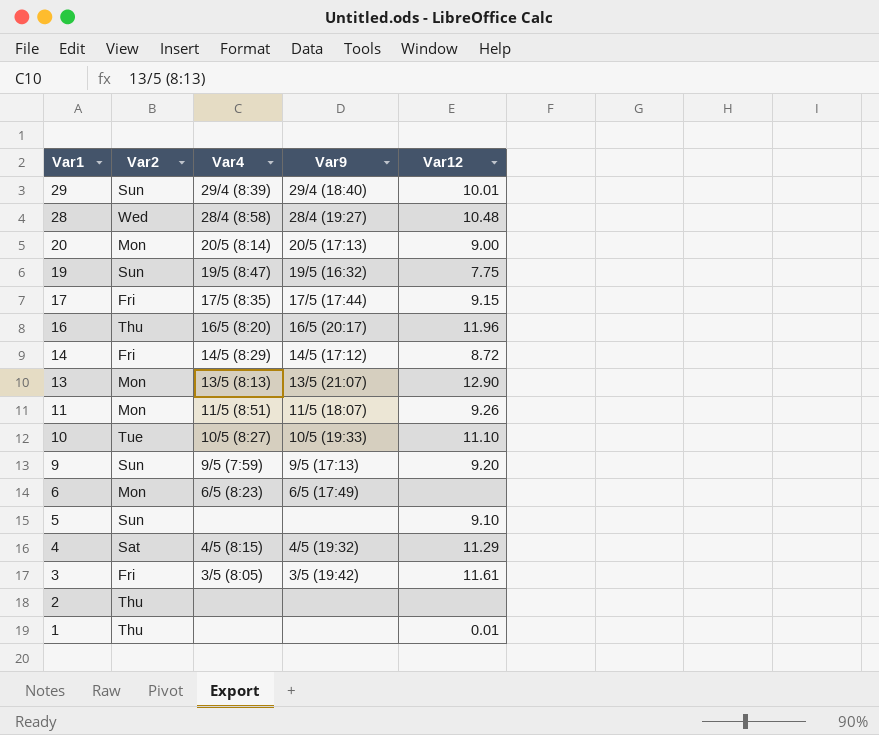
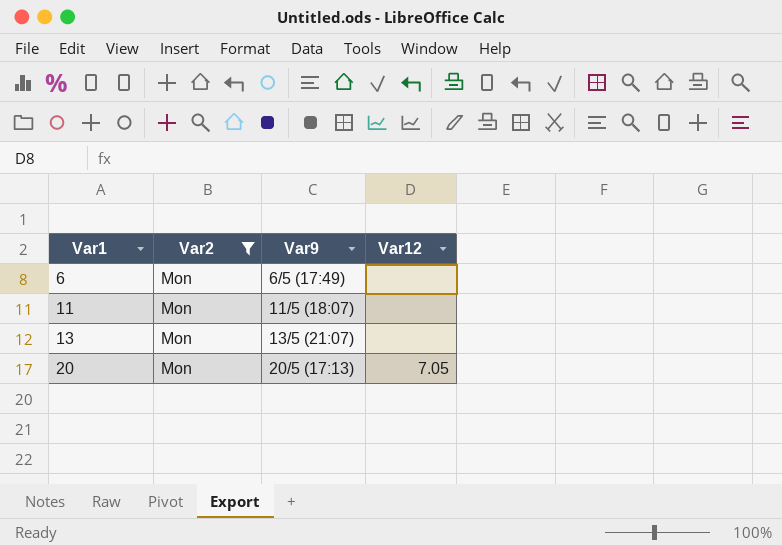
filter: none -> Var2 = Mon
row order: Var1 descending -> Var1 ascending
column Var4 | position: 3 -> none
11 | Var12: 9.26 -> none
13 | Var12: 12.90 -> none
20 | Var12: 9.00 -> 7.05

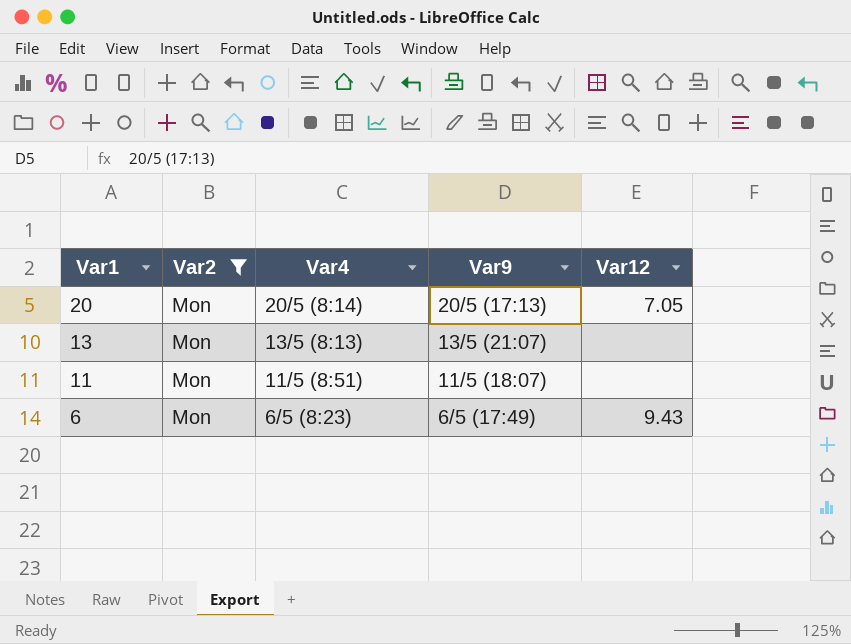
row order: Var1 ascending -> Var1 descending
column Var4 | position: none -> 3
6 | Var12: none -> 9.43

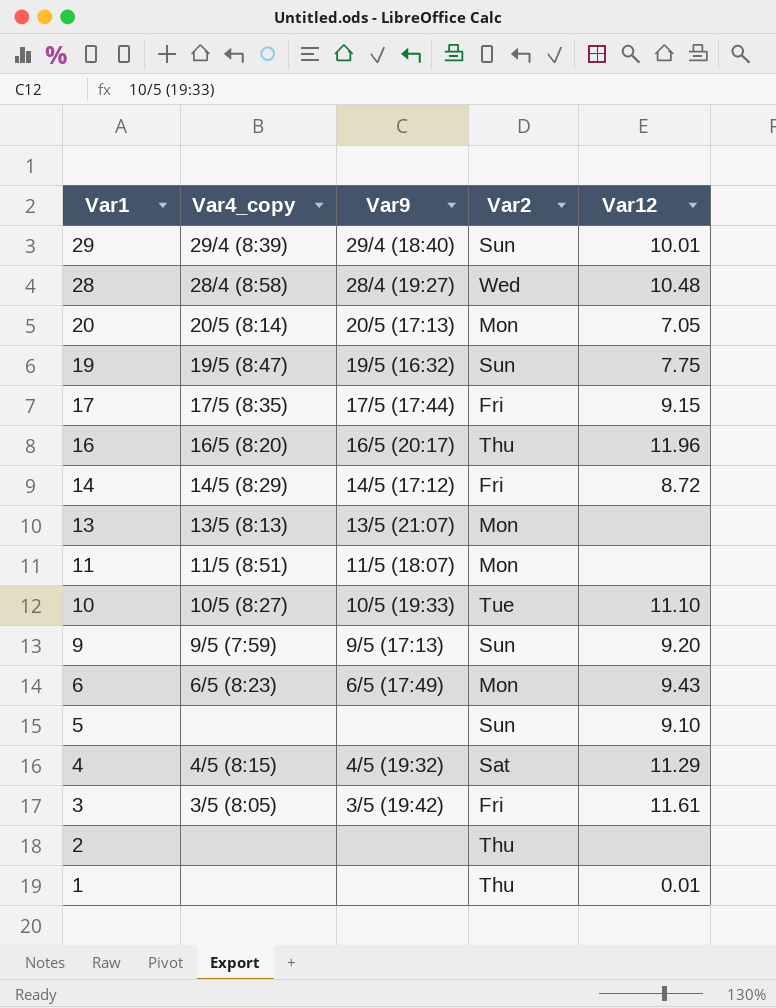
filter: Var2 = Mon -> none
column name: Var4 -> Var4_copy
column Var2 | position: 2 -> 4

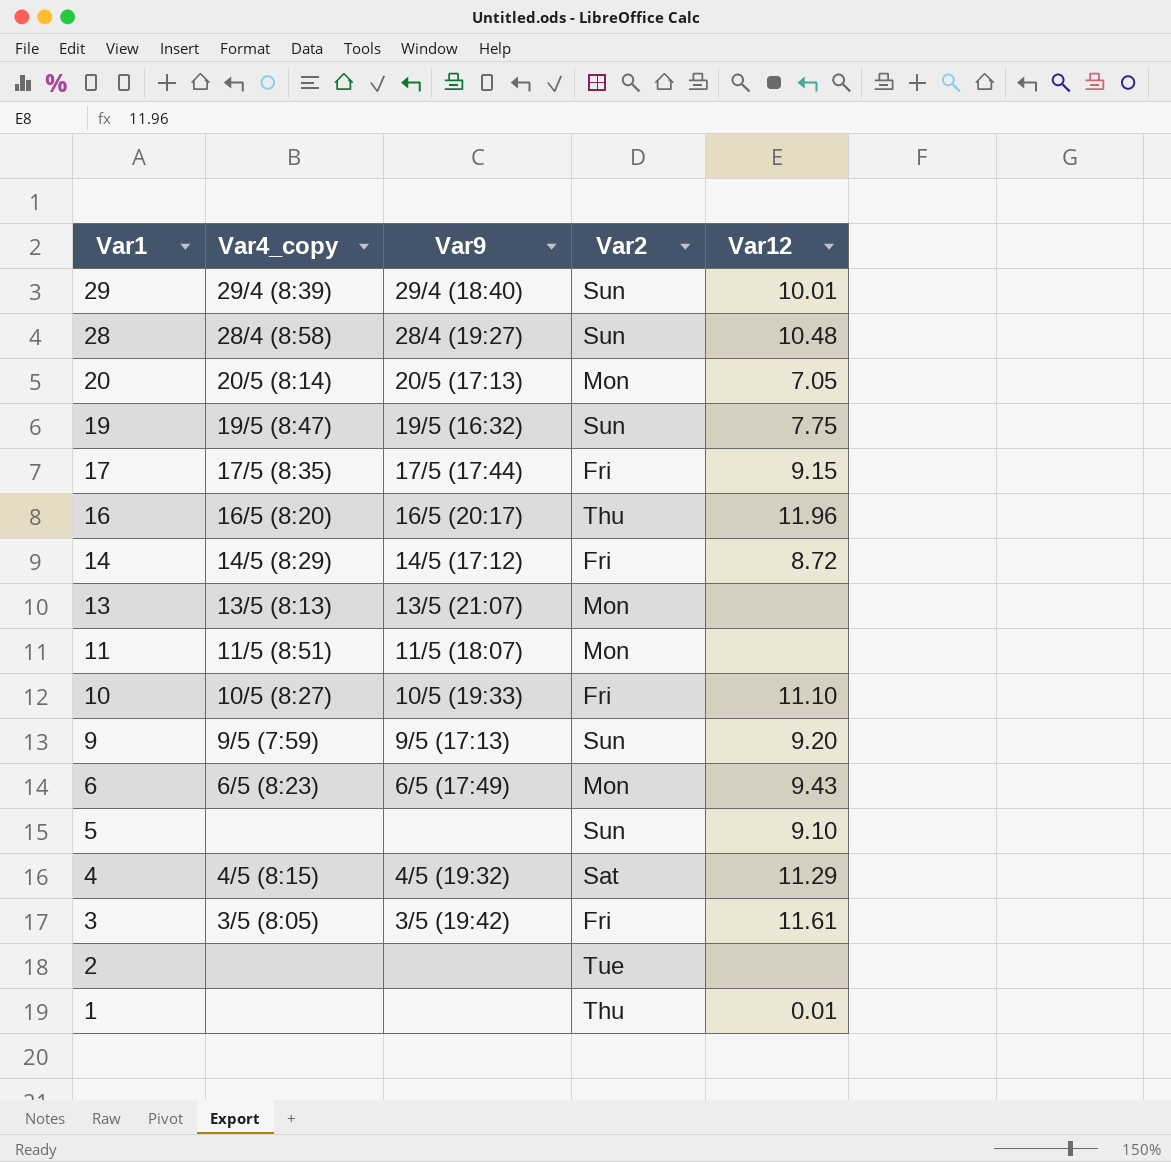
28 | Var2: Wed -> Sun
10 | Var2: Tue -> Fri
2 | Var2: Thu -> Tue

